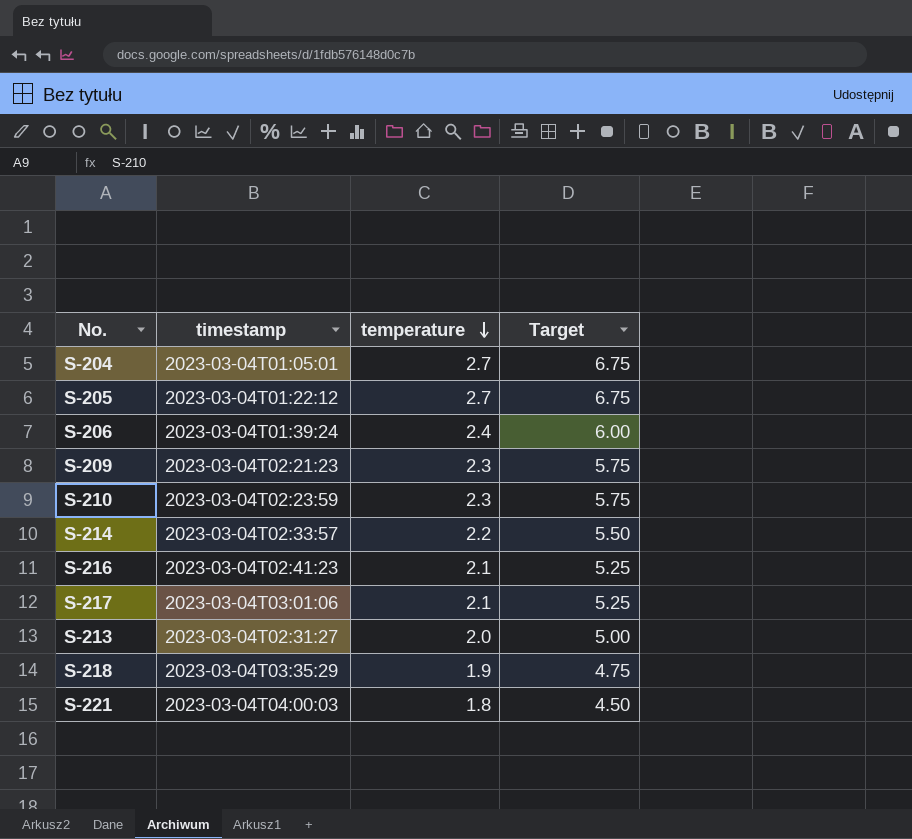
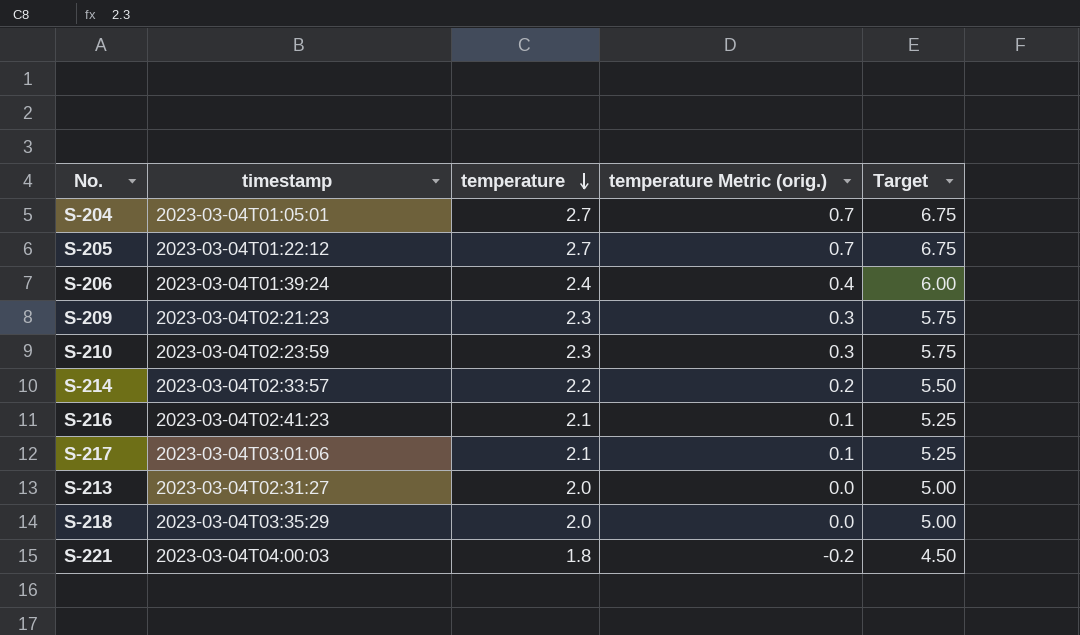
column temperature Metric (orig.) | formula: none -> [temperature] - 2
S-218 | temperature: 1.9 -> 2.0
S-218 | Target: 4.75 -> 5.00

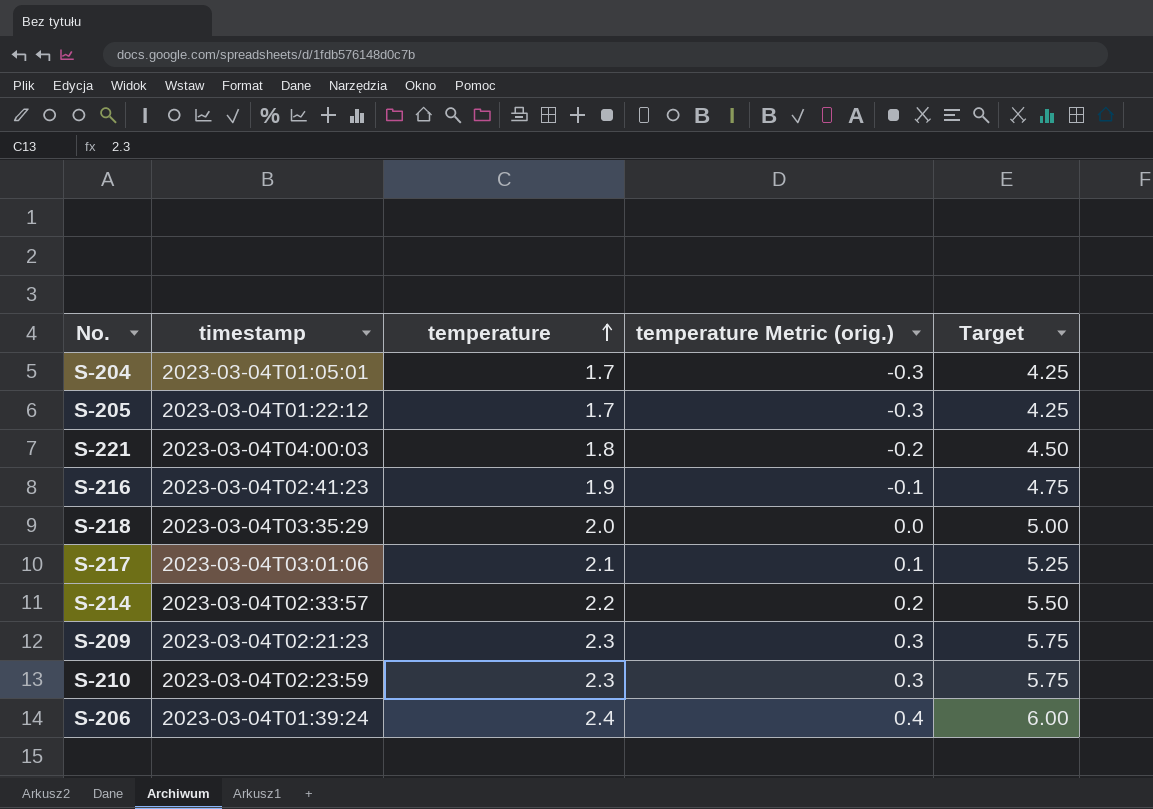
row order: temperature descending -> temperature ascending
row S-213: 2023-03-04T02:31:27 | 2.0 | 0.0 | 5.00 -> none
S-204 | temperature: 2.7 -> 1.7
S-204 | temperature Metric (orig.): 0.7 -> -0.3
S-204 | Target: 6.75 -> 4.25
S-205 | temperature: 2.7 -> 1.7
S-205 | temperature Metric (orig.): 0.7 -> -0.3
S-205 | Target: 6.75 -> 4.25
S-216 | temperature: 2.1 -> 1.9
S-216 | temperature Metric (orig.): 0.1 -> -0.1
S-216 | Target: 5.25 -> 4.75

